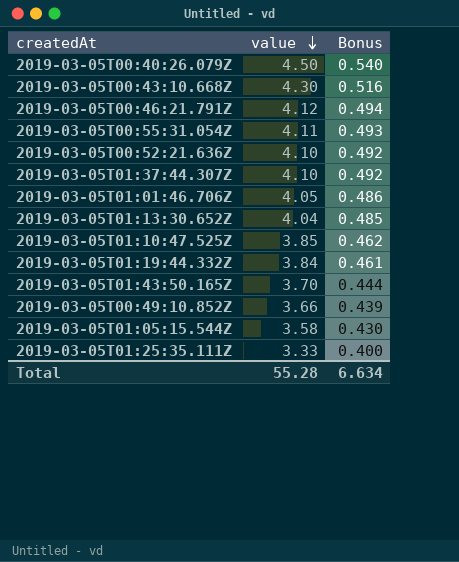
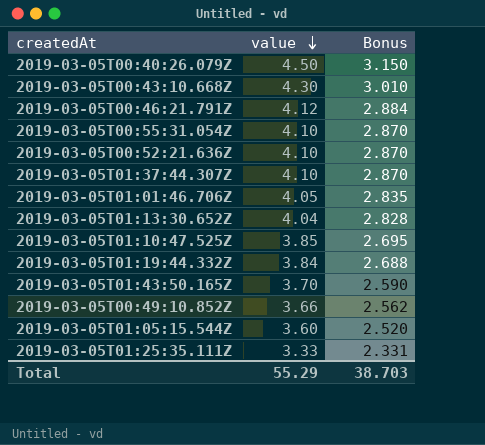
column Bonus | formula: [value] * 0.12 -> [value] * 0.7
2019-03-05T00:55:31.054Z | value: 4.11 -> 4.10
2019-03-05T01:05:15.544Z | value: 3.58 -> 3.60
Total | value: 55.28 -> 55.29
Total | Bonus: 6.634 -> 38.703

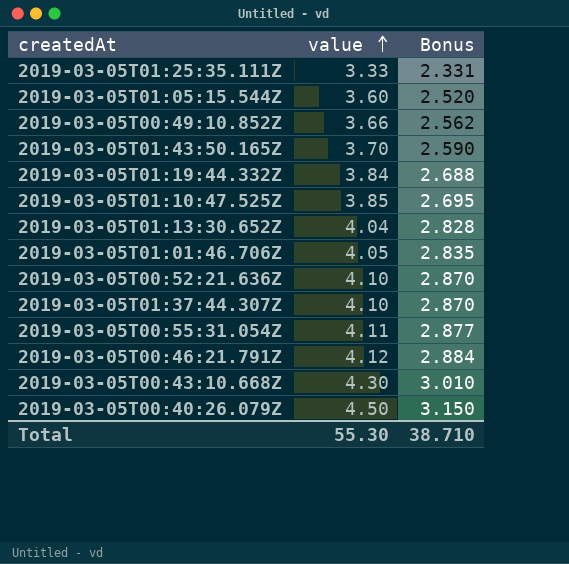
row order: value descending -> value ascending
2019-03-05T00:55:31.054Z | value: 4.10 -> 4.11
2019-03-05T00:55:31.054Z | Bonus: 2.870 -> 2.877
Total | value: 55.29 -> 55.30
Total | Bonus: 38.703 -> 38.710

